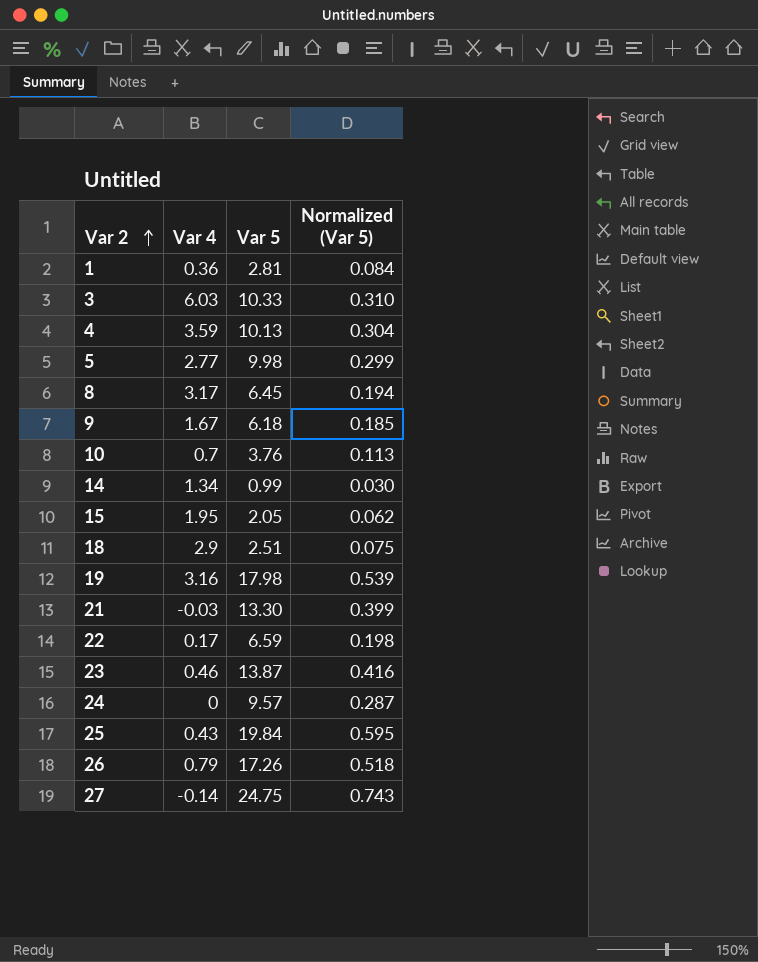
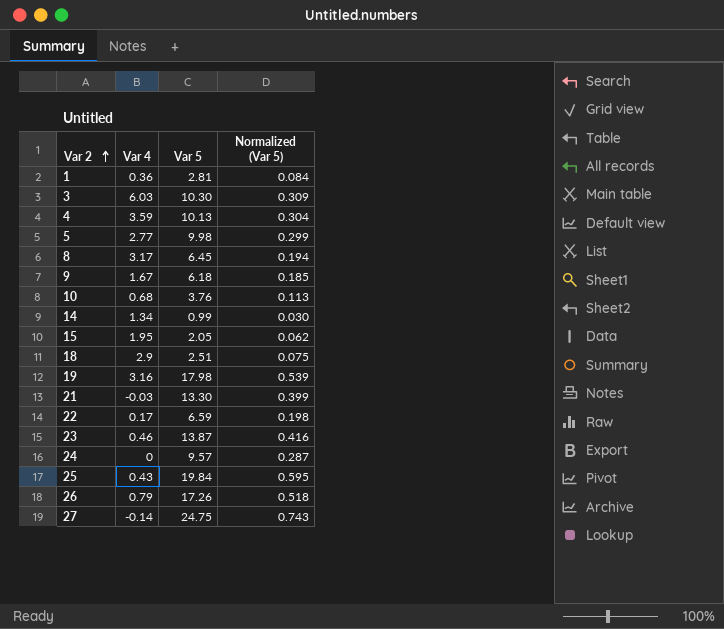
3 | Var 5: 10.33 -> 10.30
3 | Normalized (Var 5): 0.310 -> 0.309
10 | Var 4: 0.7 -> 0.68

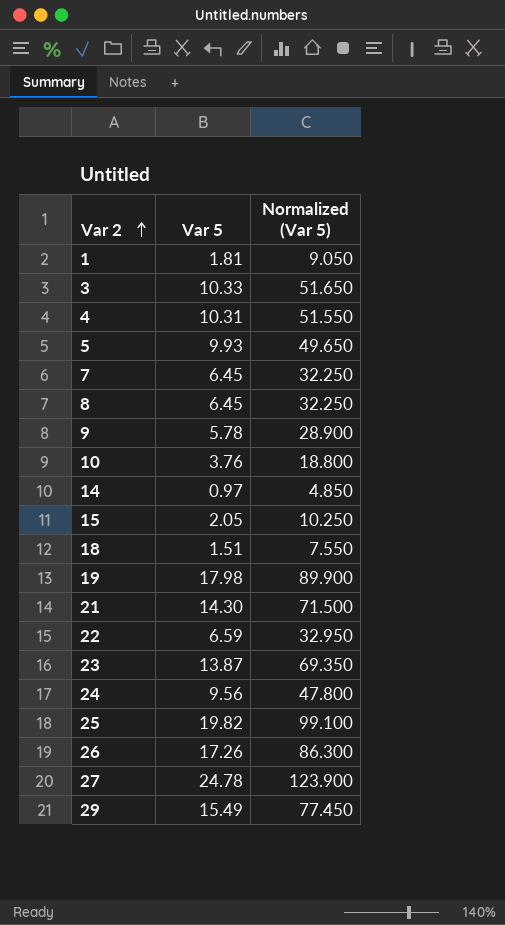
column Var 4 | position: 2 -> none
column Normalized (Var 5) | formula: [Var 5] * 0.03 -> [Var 5] * 5
1 | Var 5: 2.81 -> 1.81
3 | Var 5: 10.30 -> 10.33
4 | Var 5: 10.13 -> 10.31
5 | Var 5: 9.98 -> 9.93
row 7: none -> 6.45 | 32.250
9 | Var 5: 6.18 -> 5.78
14 | Var 5: 0.99 -> 0.97
18 | Var 5: 2.51 -> 1.51
21 | Var 5: 13.30 -> 14.30
24 | Var 5: 9.57 -> 9.56
25 | Var 5: 19.84 -> 19.82
27 | Var 5: 24.75 -> 24.78
row 29: none -> 15.49 | 77.450

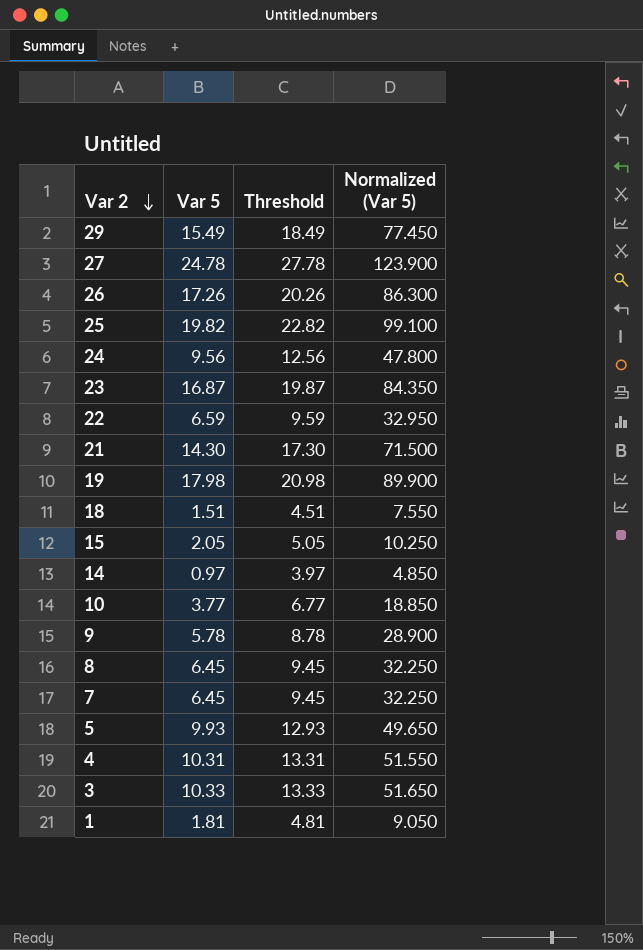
row order: Var 2 ascending -> Var 2 descending
column Threshold | formula: none -> [Var 5] + 3
23 | Var 5: 13.87 -> 16.87
23 | Normalized (Var 5): 69.350 -> 84.350
10 | Var 5: 3.76 -> 3.77
10 | Normalized (Var 5): 18.800 -> 18.850

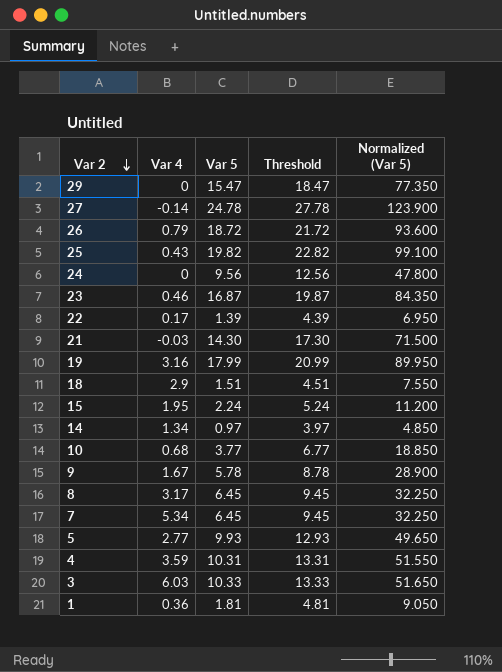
column Var 4 | position: none -> 2
29 | Var 5: 15.49 -> 15.47
29 | Threshold: 18.49 -> 18.47
29 | Normalized (Var 5): 77.450 -> 77.350
26 | Var 5: 17.26 -> 18.72
26 | Threshold: 20.26 -> 21.72
26 | Normalized (Var 5): 86.300 -> 93.600
22 | Var 5: 6.59 -> 1.39
22 | Threshold: 9.59 -> 4.39
22 | Normalized (Var 5): 32.950 -> 6.950
19 | Var 5: 17.98 -> 17.99
19 | Threshold: 20.98 -> 20.99
19 | Normalized (Var 5): 89.900 -> 89.950
15 | Var 5: 2.05 -> 2.24
15 | Threshold: 5.05 -> 5.24
15 | Normalized (Var 5): 10.250 -> 11.200

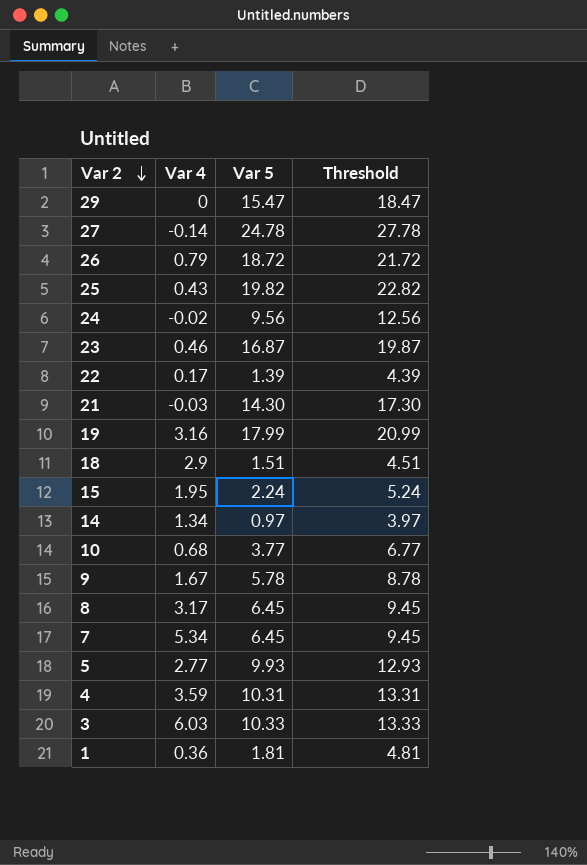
column Normalized (Var 5) | formula: [Var 5] * 5 -> none
24 | Var 4: 0 -> -0.02

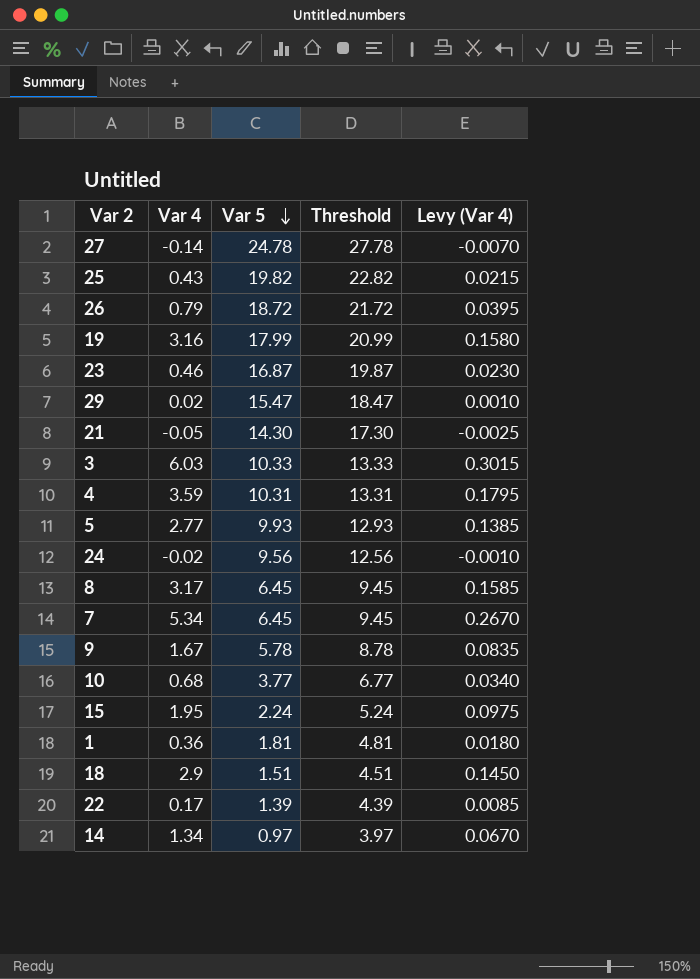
row order: Var 2 descending -> Var 5 descending
column Levy (Var 4) | formula: none -> [Var 4] * 0.05
29 | Var 4: 0 -> 0.02
21 | Var 4: -0.03 -> -0.05

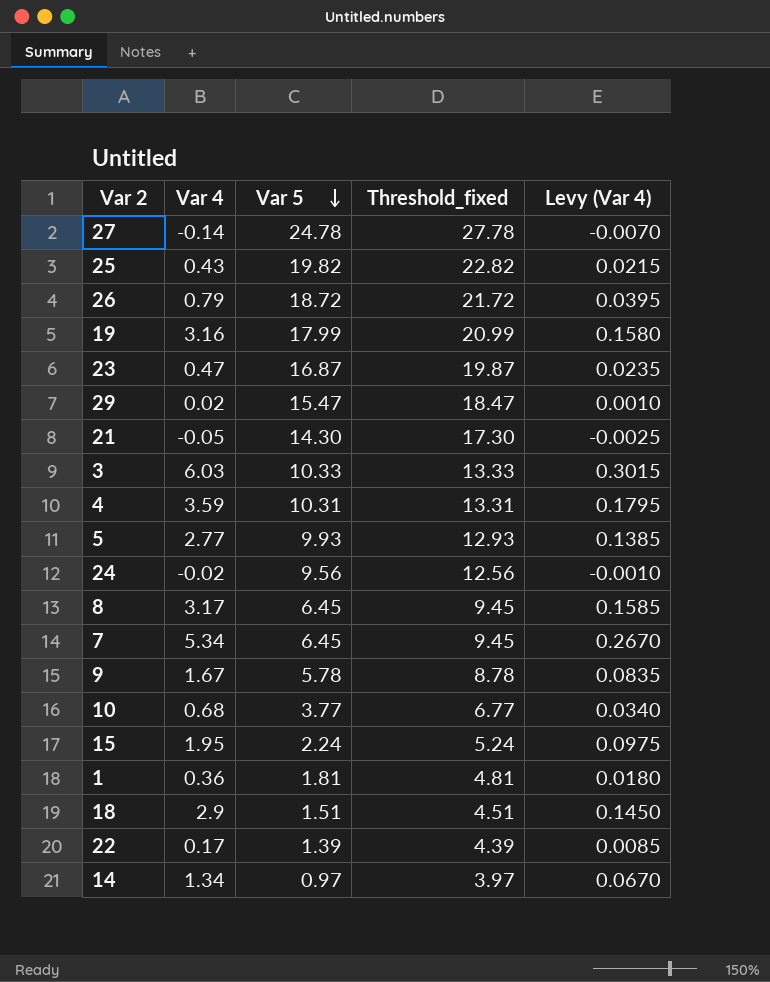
column name: Threshold -> Threshold_fixed
23 | Var 4: 0.46 -> 0.47
23 | Levy (Var 4): 0.0230 -> 0.0235

